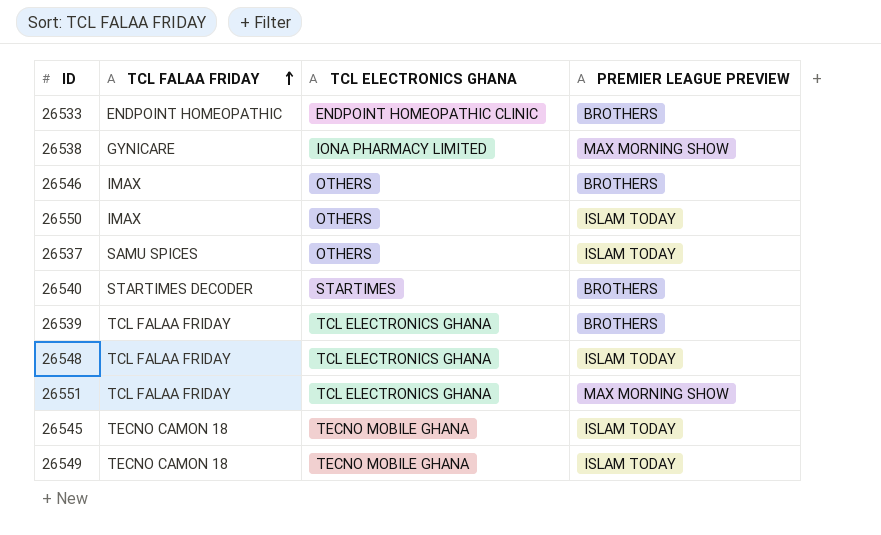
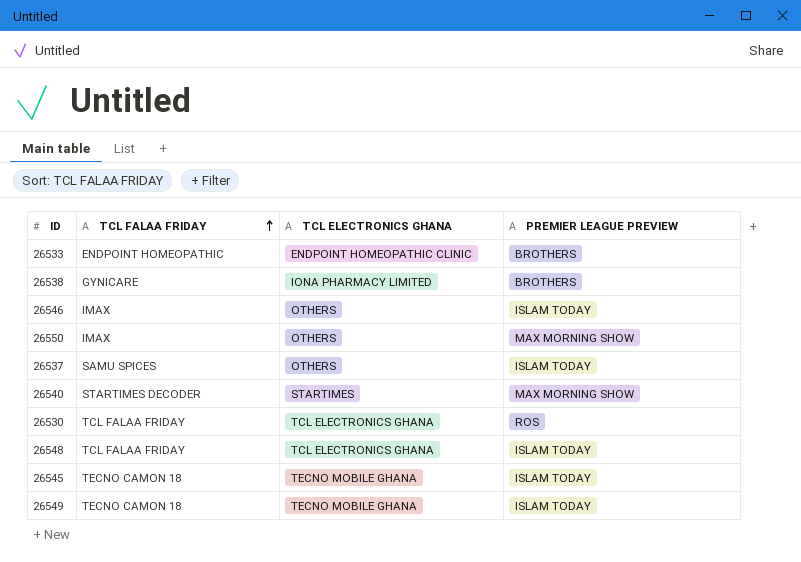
row 26539: TCL FALAA FRIDAY | TCL ELECTRONICS GHANA | BROTHERS -> none
row 26551: TCL FALAA FRIDAY | TCL ELECTRONICS GHANA | MAX MORNING SHOW -> none
26538 | PREMIER LEAGUE PREVIEW: MAX MORNING SHOW -> BROTHERS
26546 | PREMIER LEAGUE PREVIEW: BROTHERS -> ISLAM TODAY
26550 | PREMIER LEAGUE PREVIEW: ISLAM TODAY -> MAX MORNING SHOW
26540 | PREMIER LEAGUE PREVIEW: BROTHERS -> MAX MORNING SHOW
row 26530: none -> TCL FALAA FRIDAY | TCL ELECTRONICS GHANA | ROS

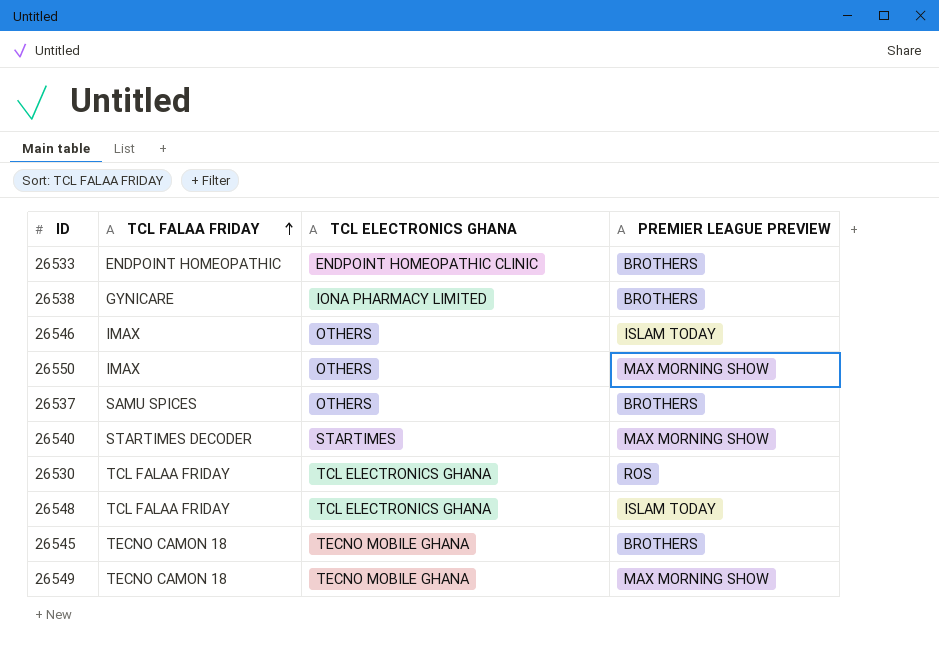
26537 | PREMIER LEAGUE PREVIEW: ISLAM TODAY -> BROTHERS
26545 | PREMIER LEAGUE PREVIEW: ISLAM TODAY -> BROTHERS
26549 | PREMIER LEAGUE PREVIEW: ISLAM TODAY -> MAX MORNING SHOW

